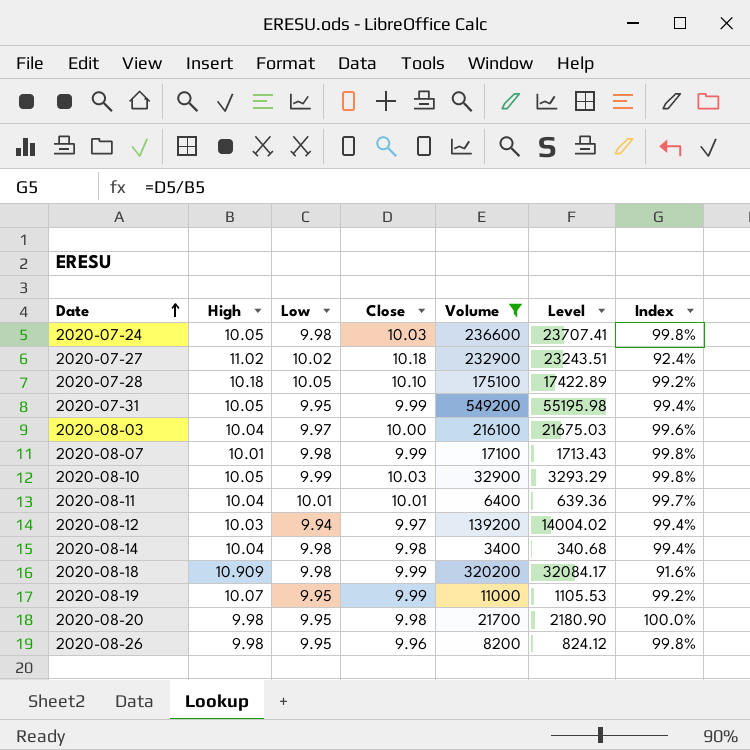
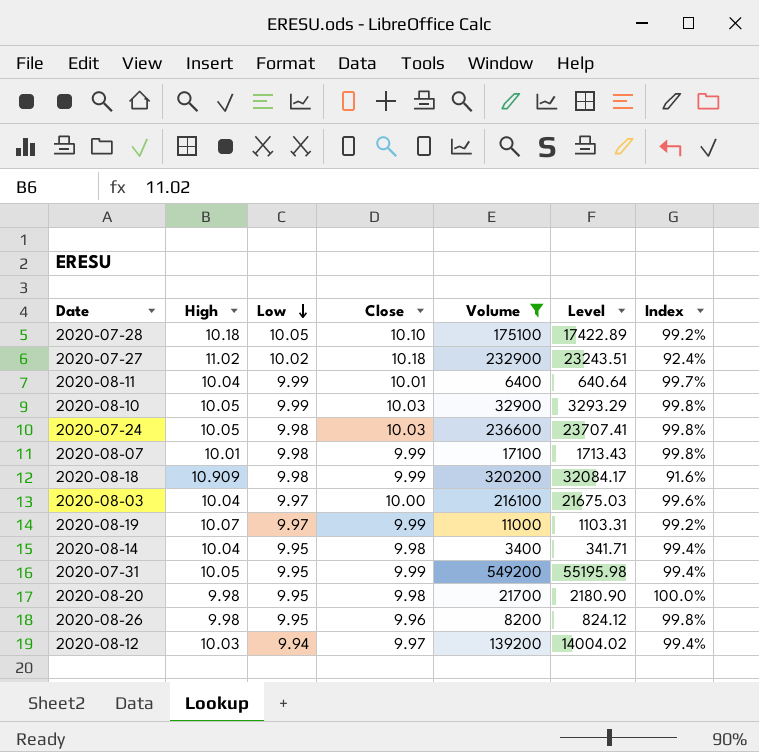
row order: Date ascending -> Low descending
2020-08-11 | Low: 10.01 -> 9.99
2020-08-11 | Level: 639.36 -> 640.64
2020-08-19 | Low: 9.95 -> 9.97
2020-08-19 | Level: 1105.53 -> 1103.31
2020-08-14 | Low: 9.98 -> 9.95
2020-08-14 | Level: 340.68 -> 341.71

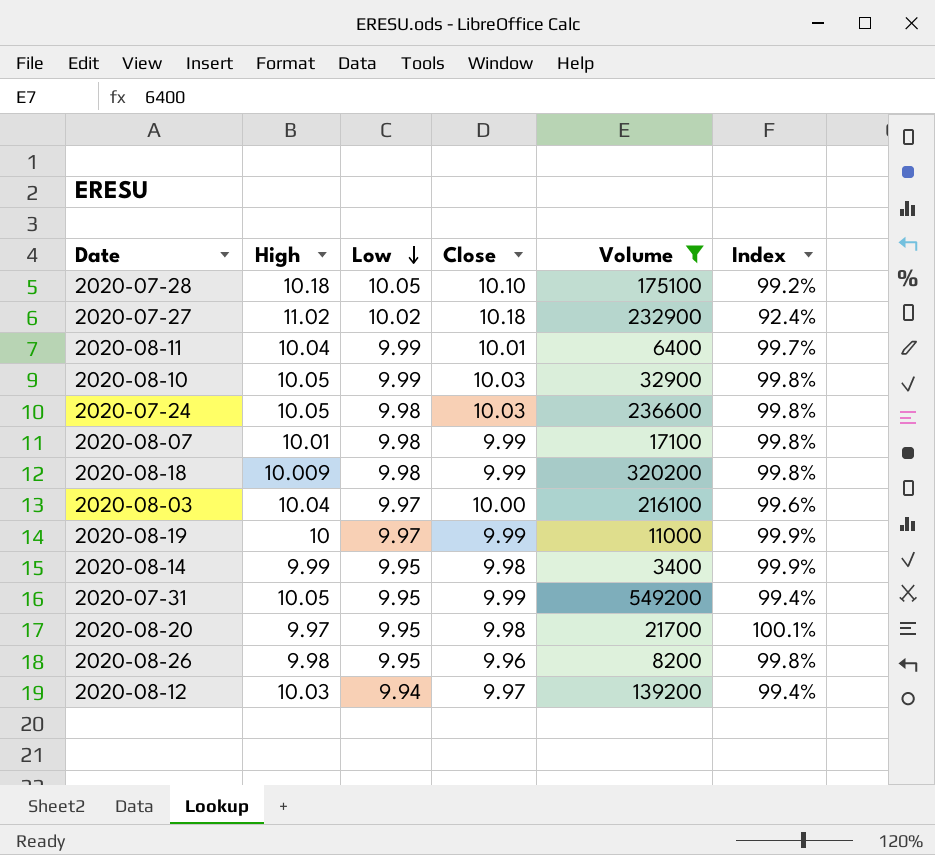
column Level | formula: [Volume] / [Low] -> none
2020-08-18 | High: 10.909 -> 10.009
2020-08-18 | Index: 91.6% -> 99.8%
2020-08-19 | High: 10.07 -> 10
2020-08-19 | Index: 99.2% -> 99.9%
2020-08-14 | High: 10.04 -> 9.99
2020-08-14 | Index: 99.4% -> 99.9%
2020-08-20 | High: 9.98 -> 9.97
2020-08-20 | Index: 100.0% -> 100.1%

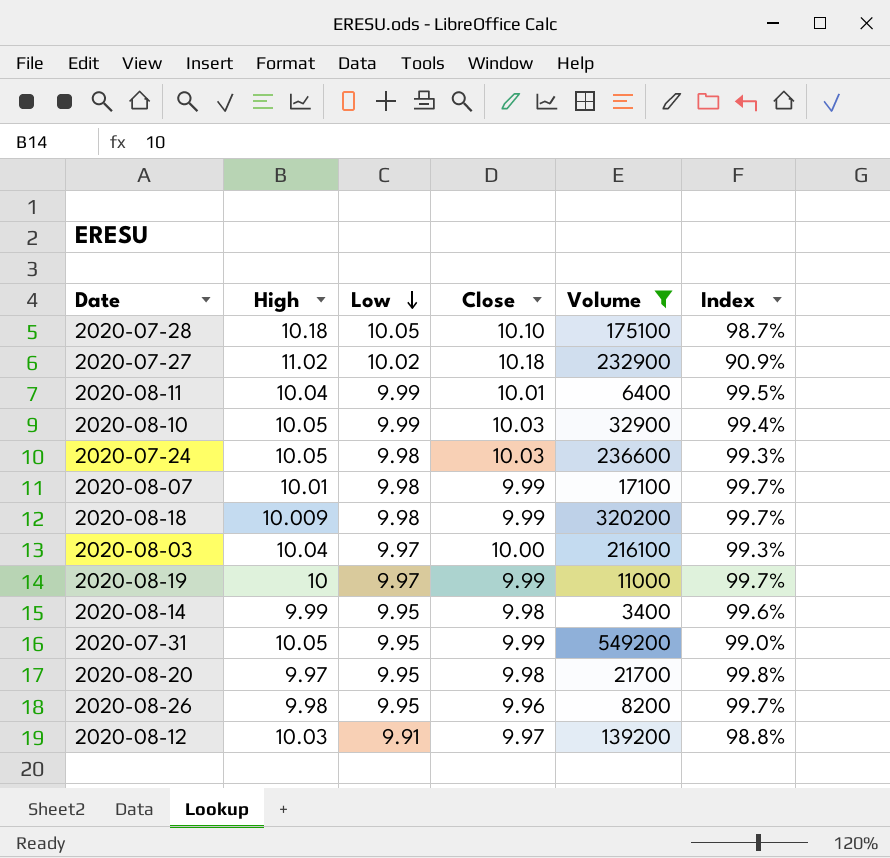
column Index | formula: [Close] / [High] -> [Low] / [High]
2020-08-12 | Low: 9.94 -> 9.91

